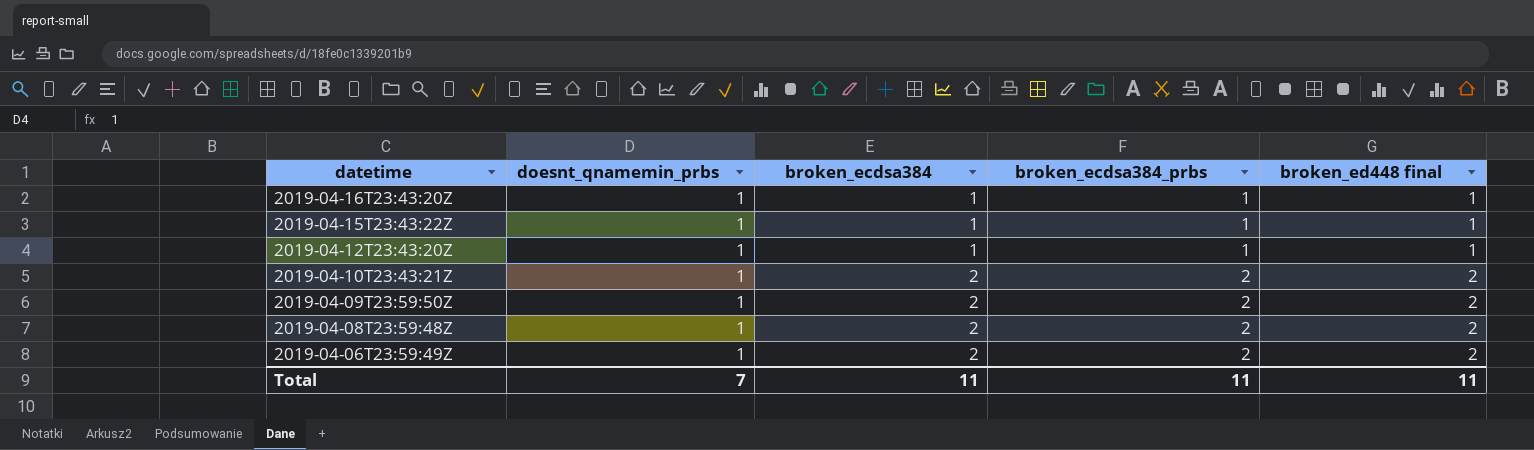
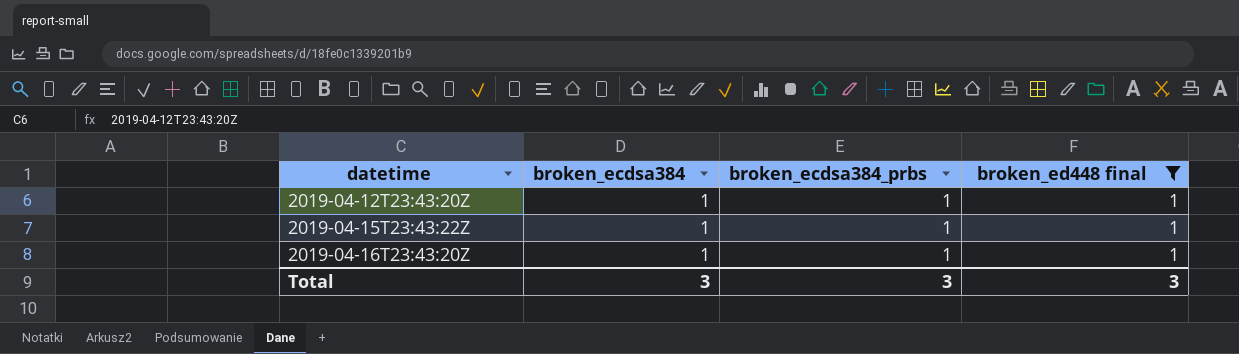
filter: none -> broken_ed448 final = 1
row order: datetime descending -> datetime ascending
column doesnt_qnamemin_prbs | position: 2 -> none
Total | broken_ecdsa384: 11 -> 3
Total | broken_ecdsa384_prbs: 11 -> 3
Total | broken_ed448 final: 11 -> 3

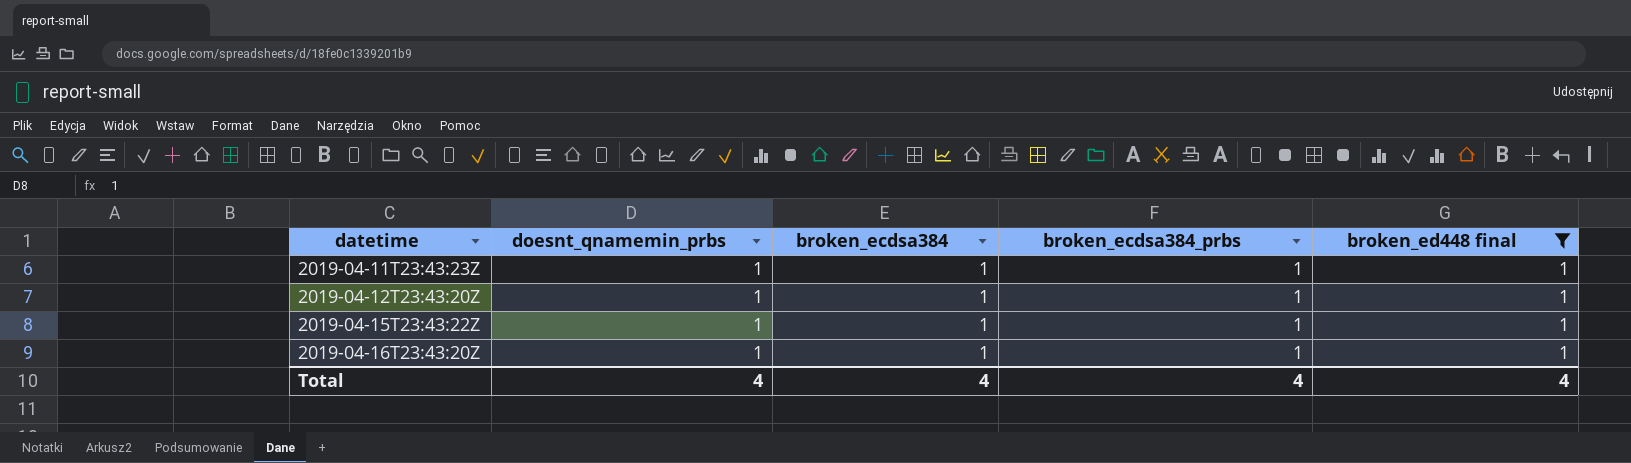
column doesnt_qnamemin_prbs | position: none -> 2
row 2019-04-11T23:43:23Z: none -> 1 | 1 | 1 | 1
Total | broken_ecdsa384: 3 -> 4
Total | broken_ecdsa384_prbs: 3 -> 4
Total | broken_ed448 final: 3 -> 4

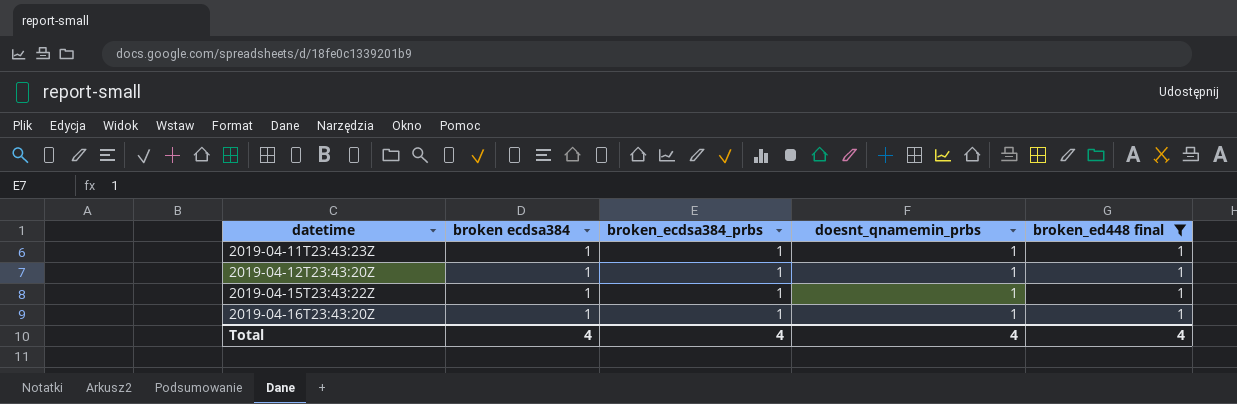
column name: broken_ecdsa384 -> broken ecdsa384
column doesnt_qnamemin_prbs | position: 2 -> 4

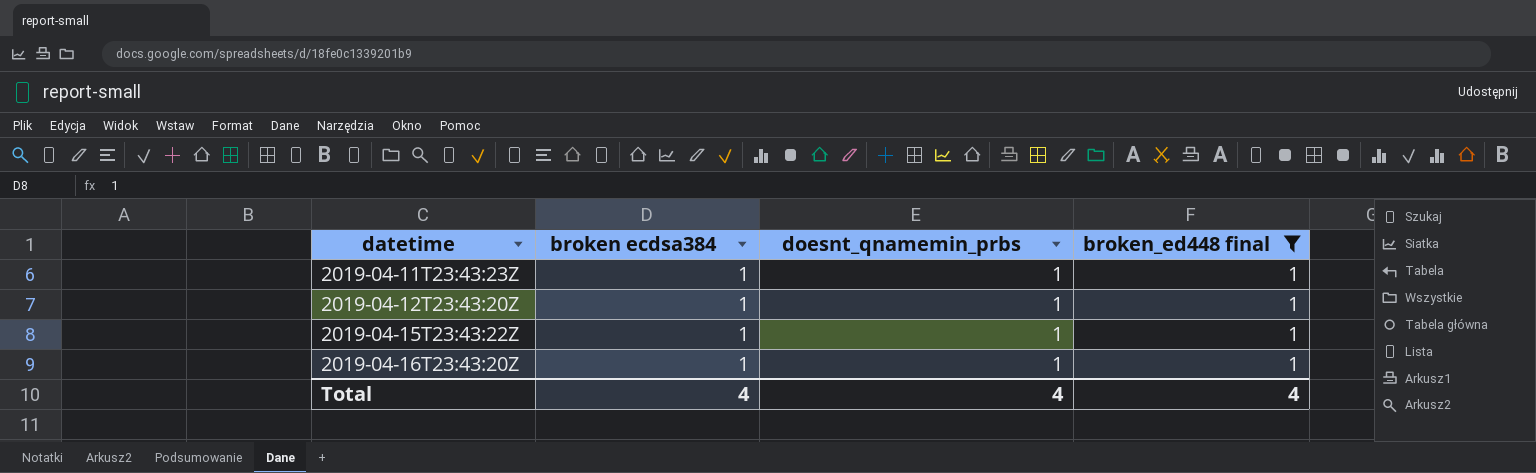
column broken_ecdsa384_prbs | position: 3 -> none

